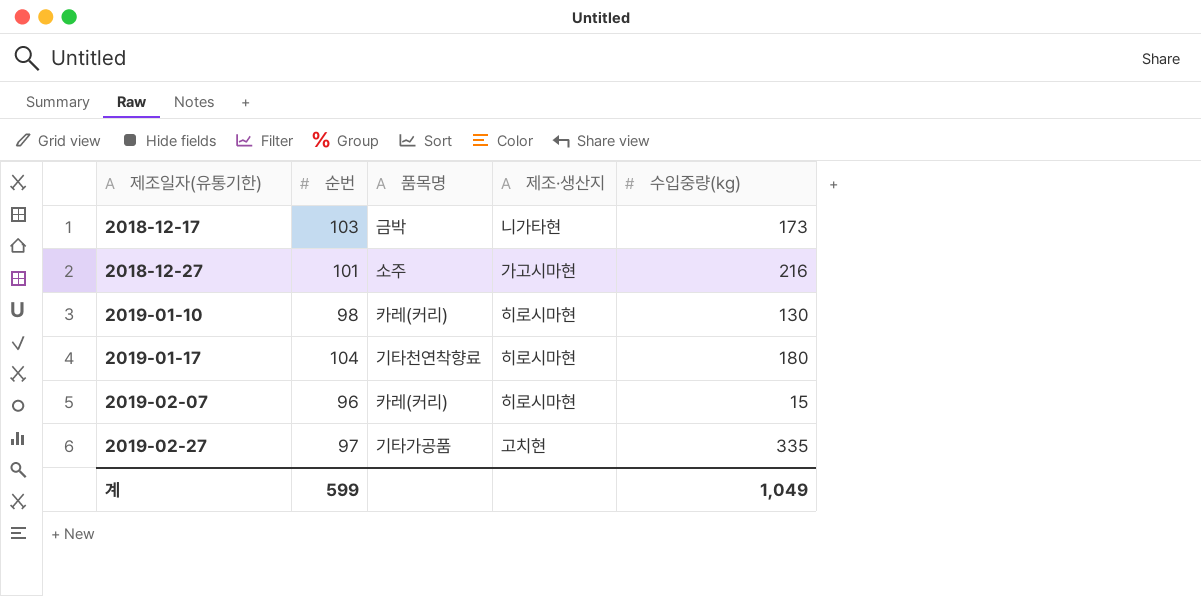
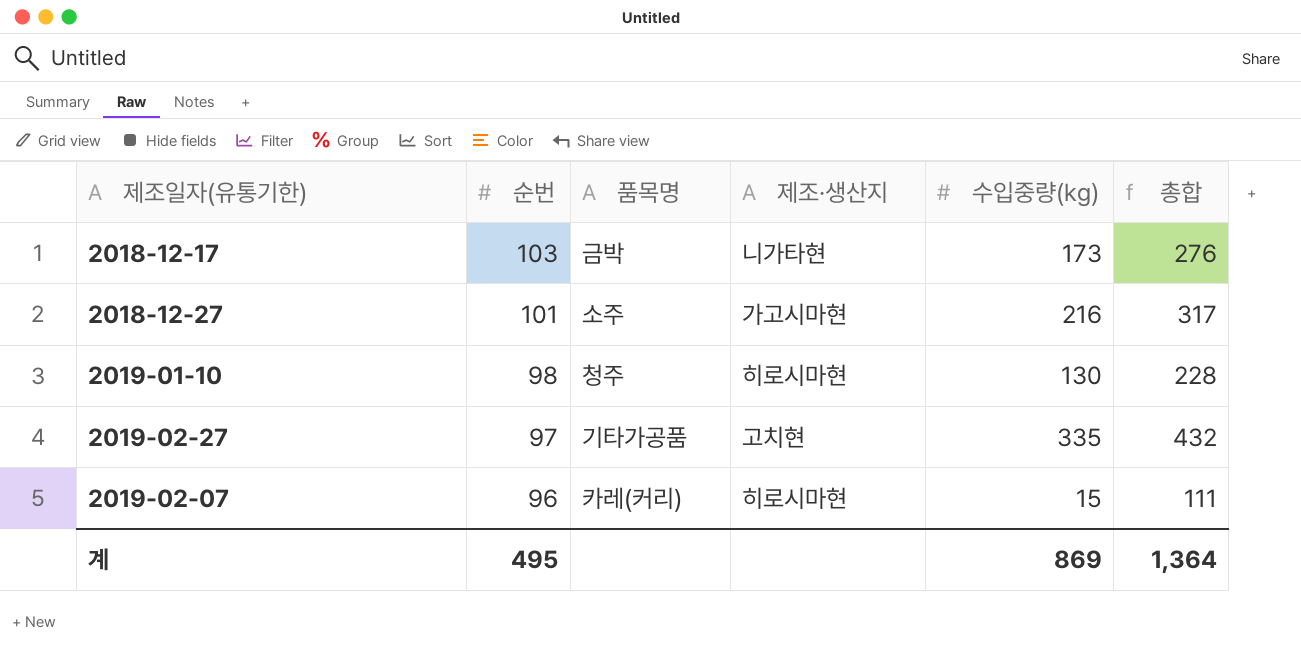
row order: 제조일자(유통기한) ascending -> 순번 descending
column 총합 | formula: none -> [순번] + [수입중량(kg)]
row 2019-01-17: 104 | 기타천연착향료 | 히로시마현 | 180 -> none
2019-01-10 | 품목명: 카레(커리) -> 청주
계 | 순번: 599 -> 495
계 | 수입중량(kg): 1,049 -> 869

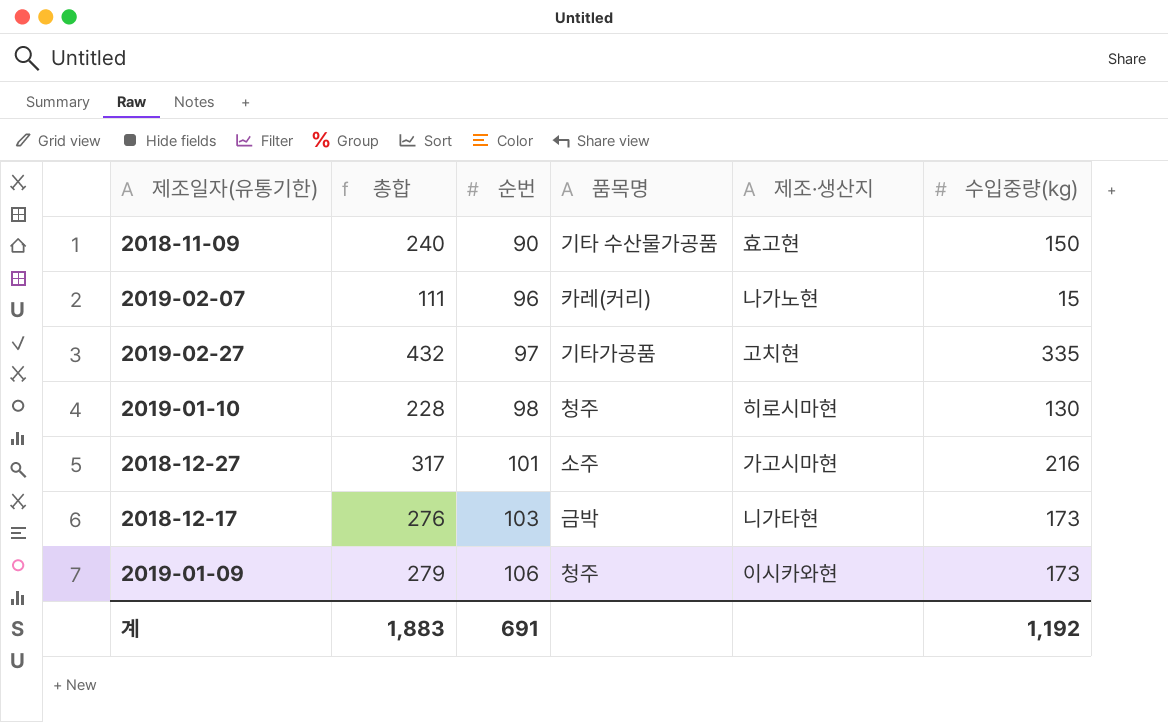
row order: 순번 descending -> 순번 ascending
column 총합 | position: 6 -> 2
row 2018-11-09: none -> 240 | 90 | 기타 수산물가공품 | 효고현 | 150
2019-02-07 | 제조·생산지: 히로시마현 -> 나가노현
row 2019-01-09: none -> 279 | 106 | 청주 | 이시카와현 | 173
계 | 총합: 1,364 -> 1,883
계 | 순번: 495 -> 691
계 | 수입중량(kg): 869 -> 1,192

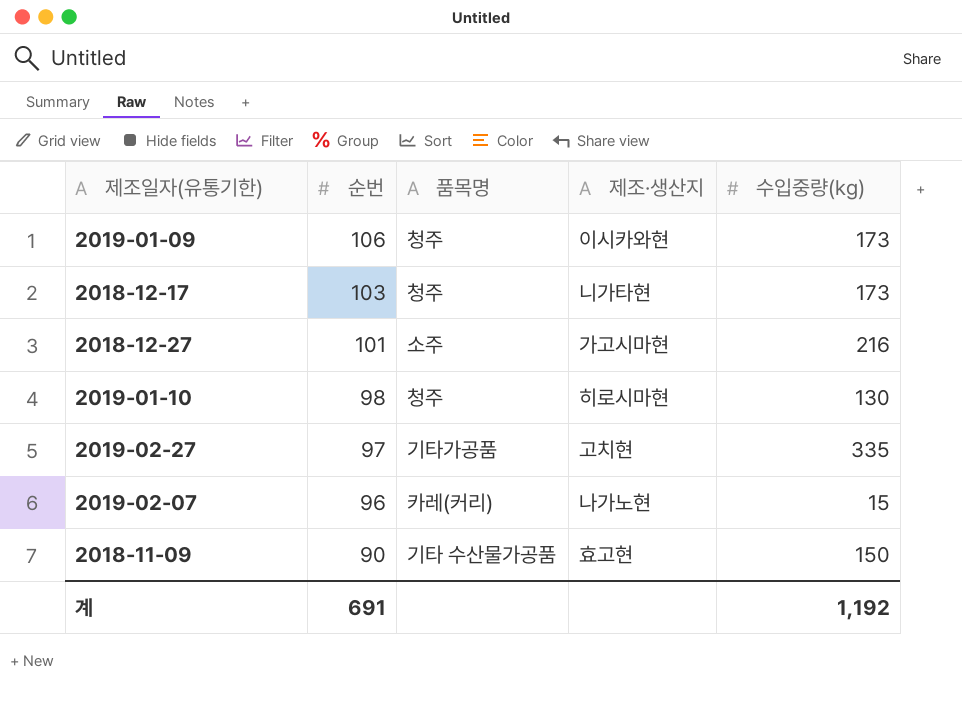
row order: 순번 ascending -> 순번 descending
column 총합 | formula: [순번] + [수입중량(kg)] -> none
2018-12-17 | 품목명: 금박 -> 청주

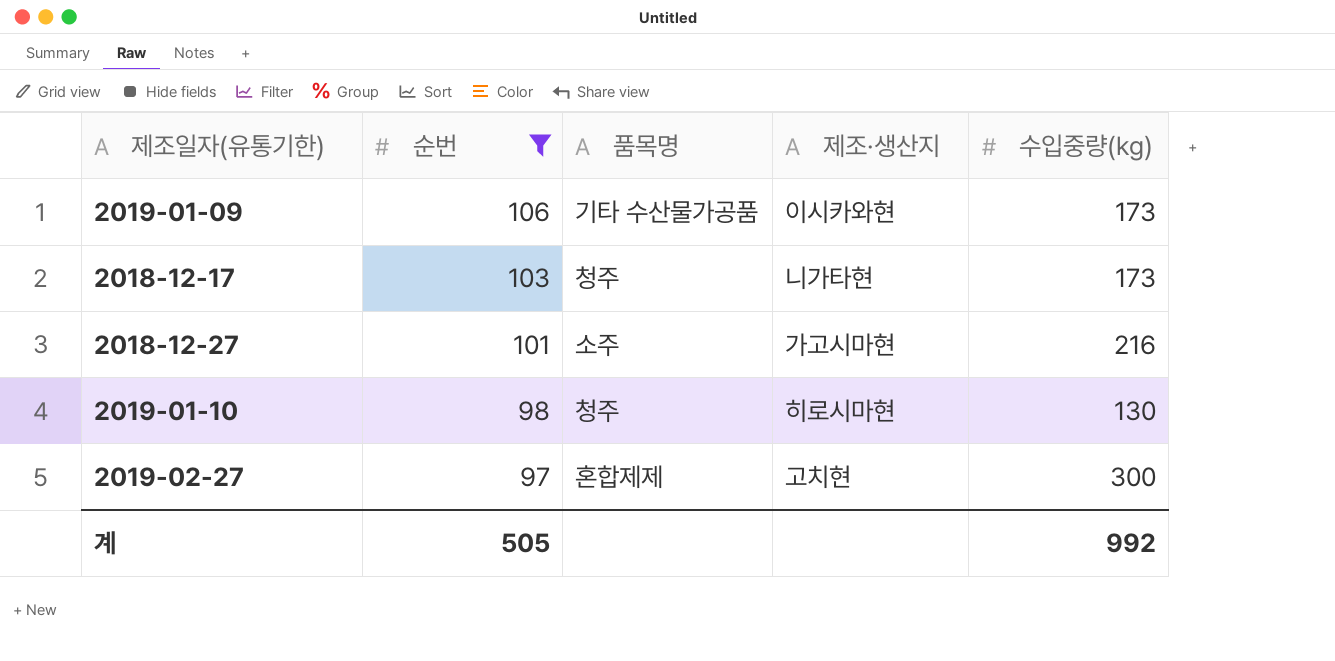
filter: none -> 순번 >= 97
2019-01-09 | 품목명: 청주 -> 기타 수산물가공품
2019-02-27 | 품목명: 기타가공품 -> 혼합제제
2019-02-27 | 수입중량(kg): 335 -> 300
계 | 순번: 691 -> 505
계 | 수입중량(kg): 1,192 -> 992

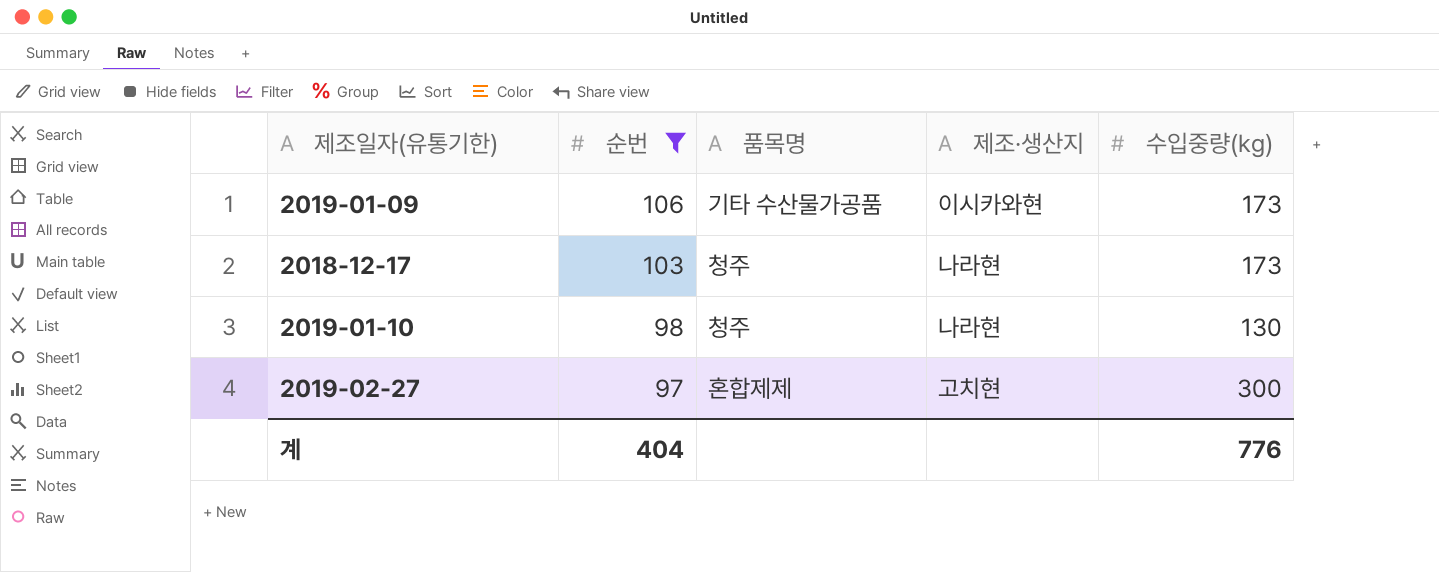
row 2018-12-27: 101 | 소주 | 가고시마현 | 216 -> none
2018-12-17 | 제조·생산지: 니가타현 -> 나라현
2019-01-10 | 제조·생산지: 히로시마현 -> 나라현
계 | 순번: 505 -> 404
계 | 수입중량(kg): 992 -> 776

